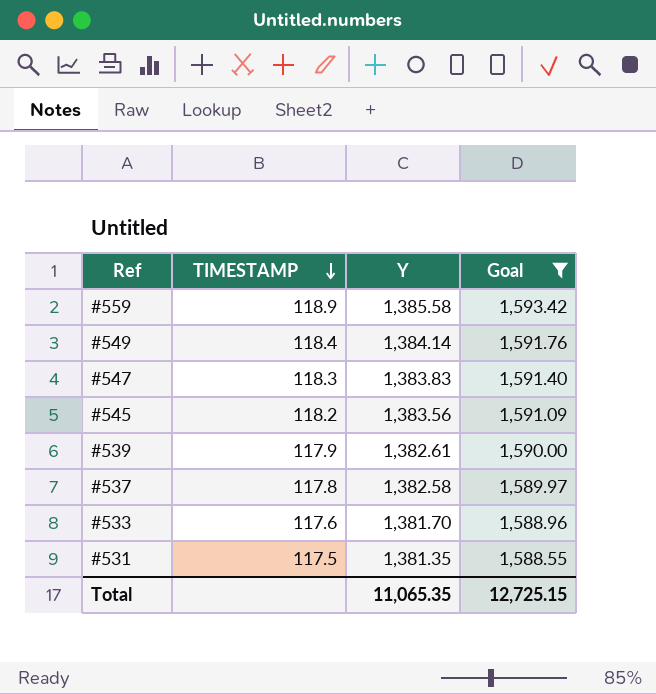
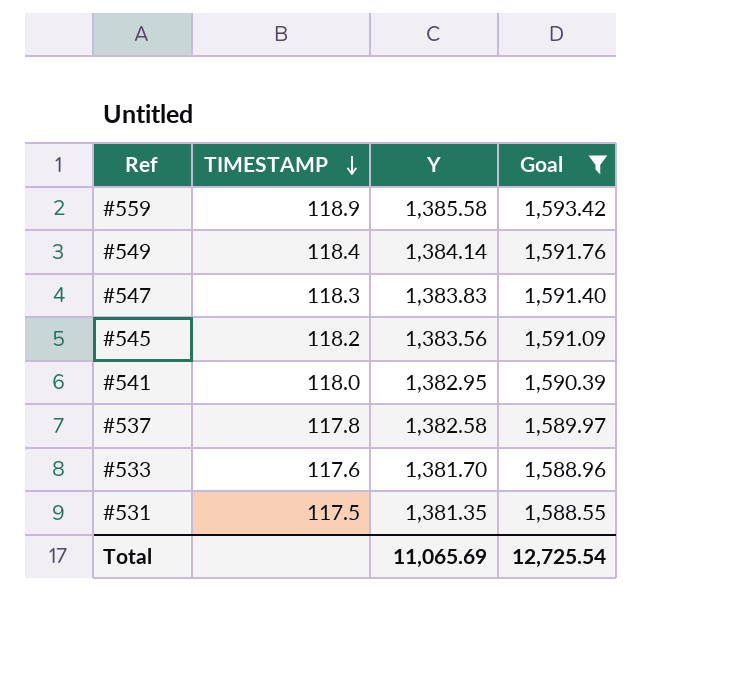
row #539: 117.9 | 1,382.61 | 1,590.00 -> none
row #541: none -> 118.0 | 1,382.95 | 1,590.39
Total | Y: 11,065.35 -> 11,065.69
Total | Goal: 12,725.15 -> 12,725.54

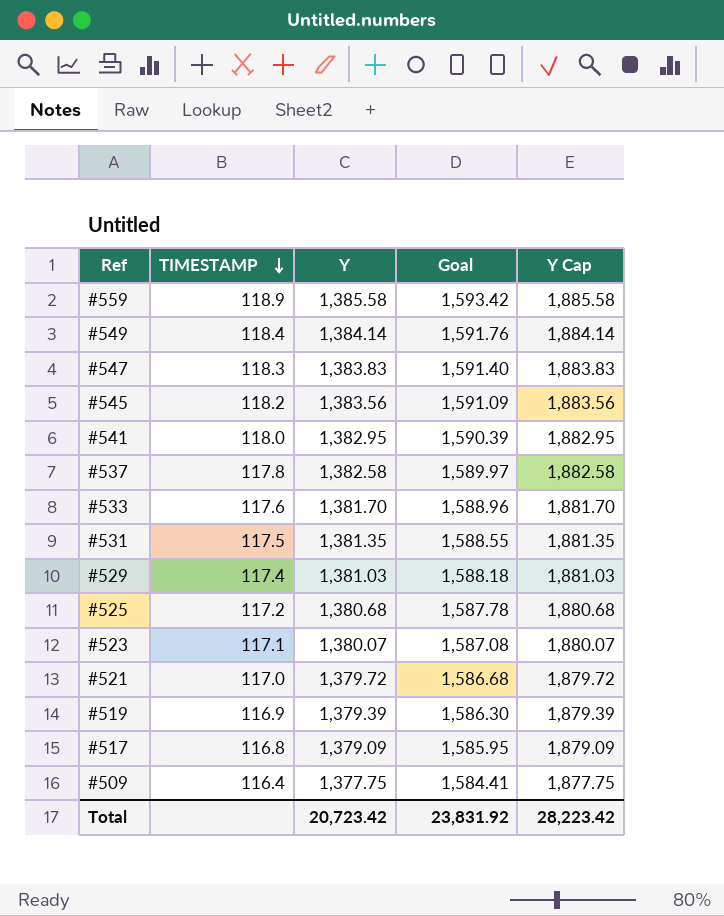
filter: Goal >= 1,588.55 -> none
column Y Cap | formula: none -> [Y] + 500
Total | Y: 11,065.69 -> 20,723.42
Total | Goal: 12,725.54 -> 23,831.92

